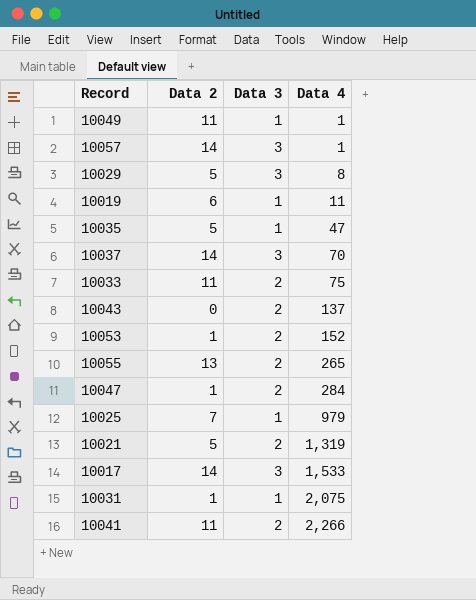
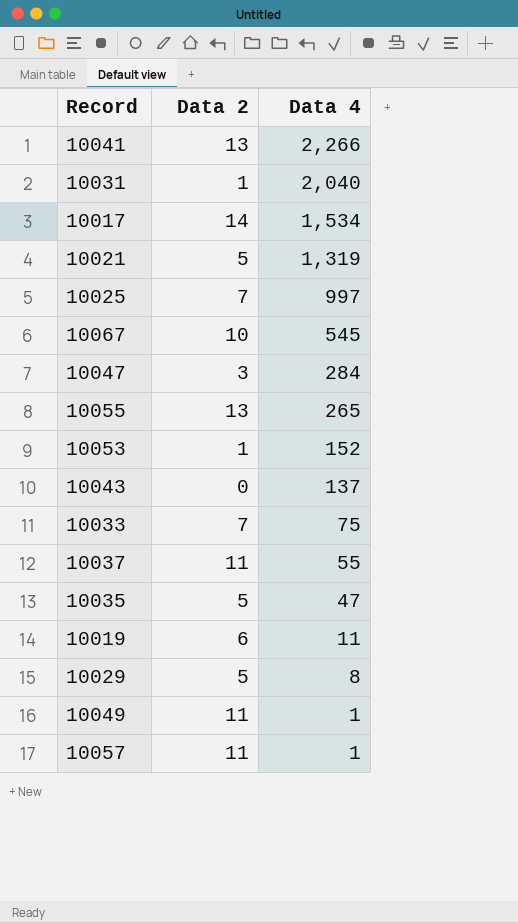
row order: Data 4 ascending -> Data 4 descending
column Data 3 | position: 3 -> none
10041 | Data 2: 11 -> 13
10031 | Data 4: 2,075 -> 2,040
10017 | Data 4: 1,533 -> 1,534
10025 | Data 4: 979 -> 997
row 10067: none -> 10 | 545
10047 | Data 2: 1 -> 3
10033 | Data 2: 11 -> 7
10037 | Data 2: 14 -> 11
10037 | Data 4: 70 -> 55
10057 | Data 2: 14 -> 11

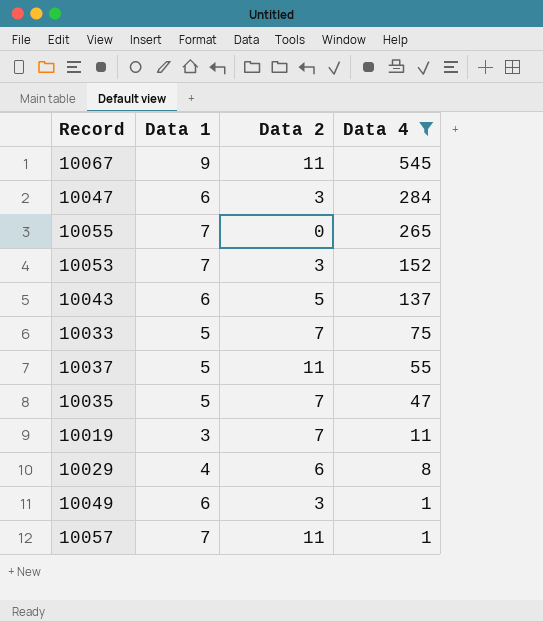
filter: none -> Data 4 <= 545
column Data 1 | position: none -> 2
10067 | Data 2: 10 -> 11
10055 | Data 2: 13 -> 0
10053 | Data 2: 1 -> 3
10043 | Data 2: 0 -> 5
10035 | Data 2: 5 -> 7
10019 | Data 2: 6 -> 7
10029 | Data 2: 5 -> 6
10049 | Data 2: 11 -> 3

